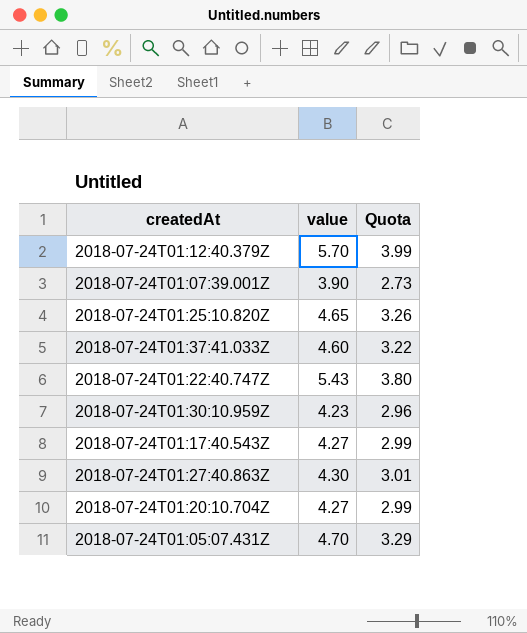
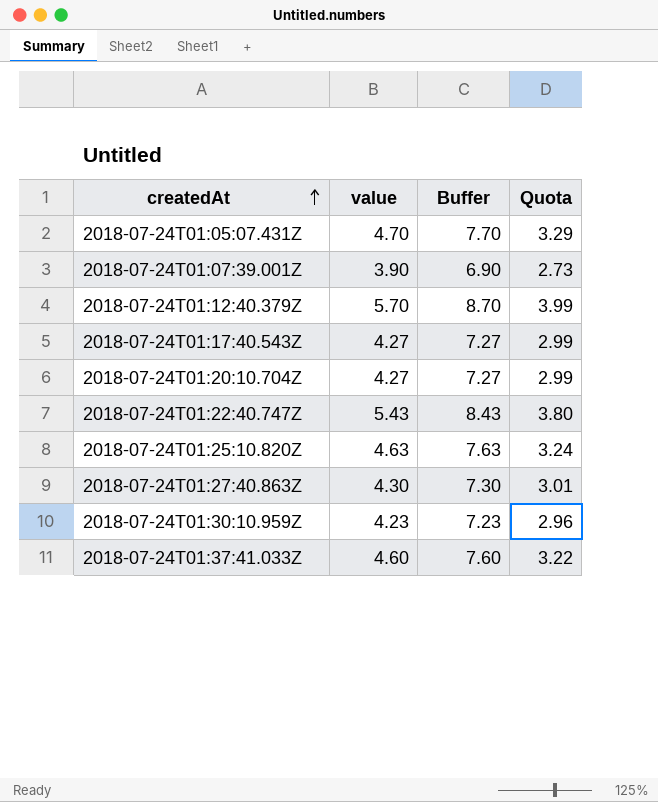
row order: none -> createdAt ascending
column Buffer | formula: none -> [value] + 3
2018-07-24T01:25:10.820Z | value: 4.65 -> 4.63
2018-07-24T01:25:10.820Z | Quota: 3.26 -> 3.24

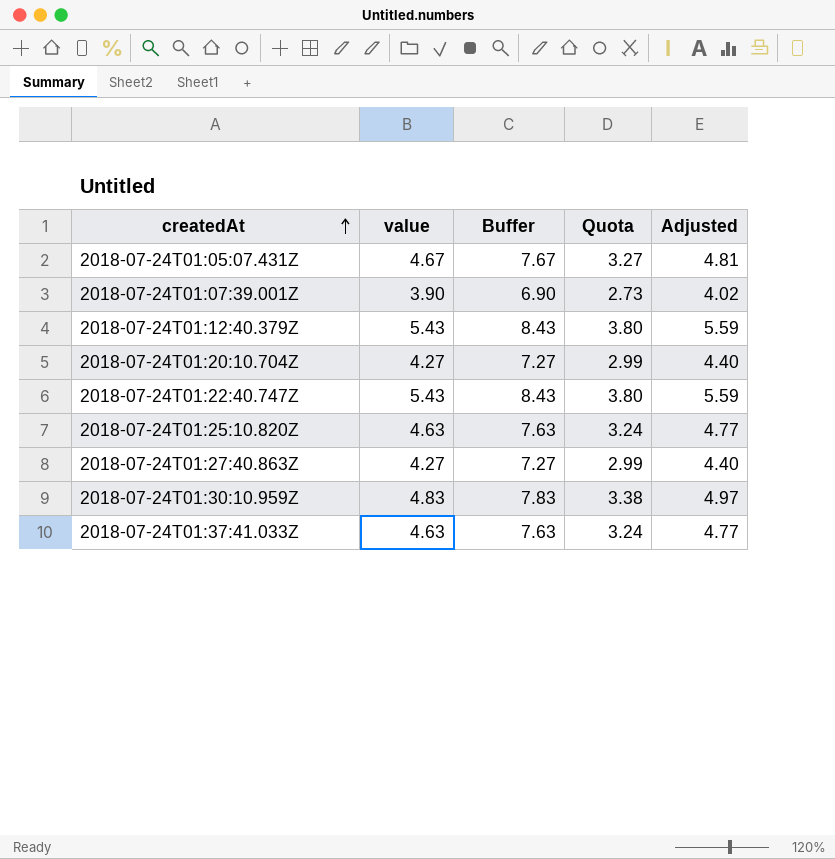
column Adjusted | formula: none -> [value] * 1.03
row 2018-07-24T01:17:40.543Z: 4.27 | 7.27 | 2.99 -> none
2018-07-24T01:05:07.431Z | value: 4.70 -> 4.67
2018-07-24T01:05:07.431Z | Buffer: 7.70 -> 7.67
2018-07-24T01:05:07.431Z | Quota: 3.29 -> 3.27
2018-07-24T01:12:40.379Z | value: 5.70 -> 5.43
2018-07-24T01:12:40.379Z | Buffer: 8.70 -> 8.43
2018-07-24T01:12:40.379Z | Quota: 3.99 -> 3.80
2018-07-24T01:27:40.863Z | value: 4.30 -> 4.27
2018-07-24T01:27:40.863Z | Buffer: 7.30 -> 7.27
2018-07-24T01:27:40.863Z | Quota: 3.01 -> 2.99
2018-07-24T01:30:10.959Z | value: 4.23 -> 4.83
2018-07-24T01:30:10.959Z | Buffer: 7.23 -> 7.83
2018-07-24T01:30:10.959Z | Quota: 2.96 -> 3.38
2018-07-24T01:37:41.033Z | value: 4.60 -> 4.63
2018-07-24T01:37:41.033Z | Buffer: 7.60 -> 7.63
2018-07-24T01:37:41.033Z | Quota: 3.22 -> 3.24

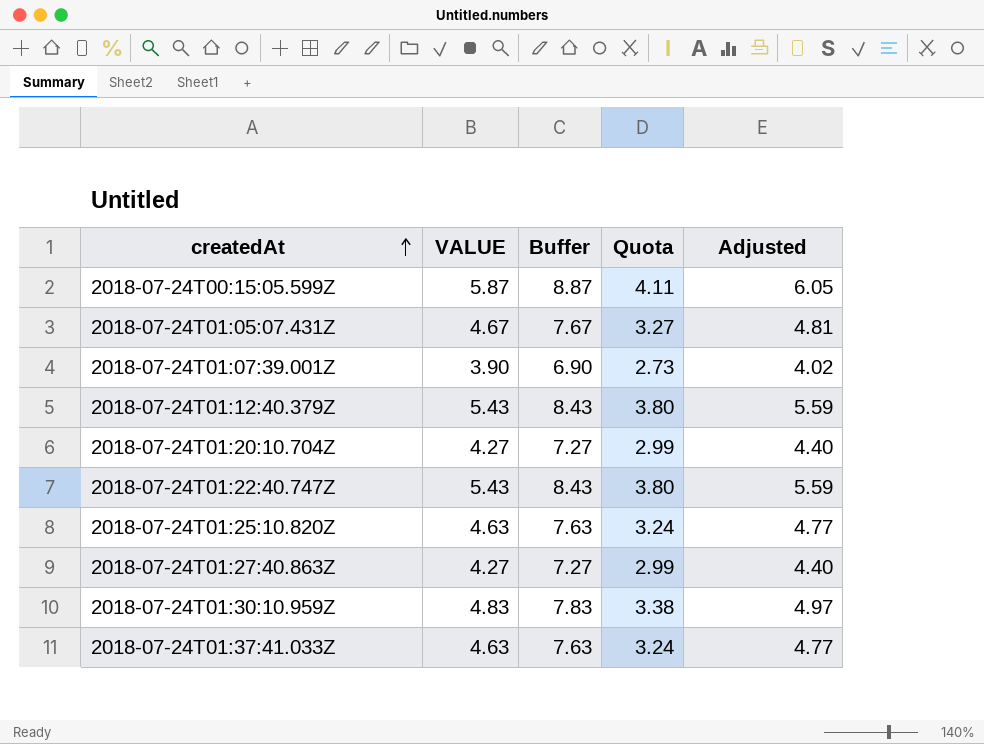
column name: value -> VALUE
row 2018-07-24T00:15:05.599Z: none -> 5.87 | 8.87 | 4.11 | 6.05

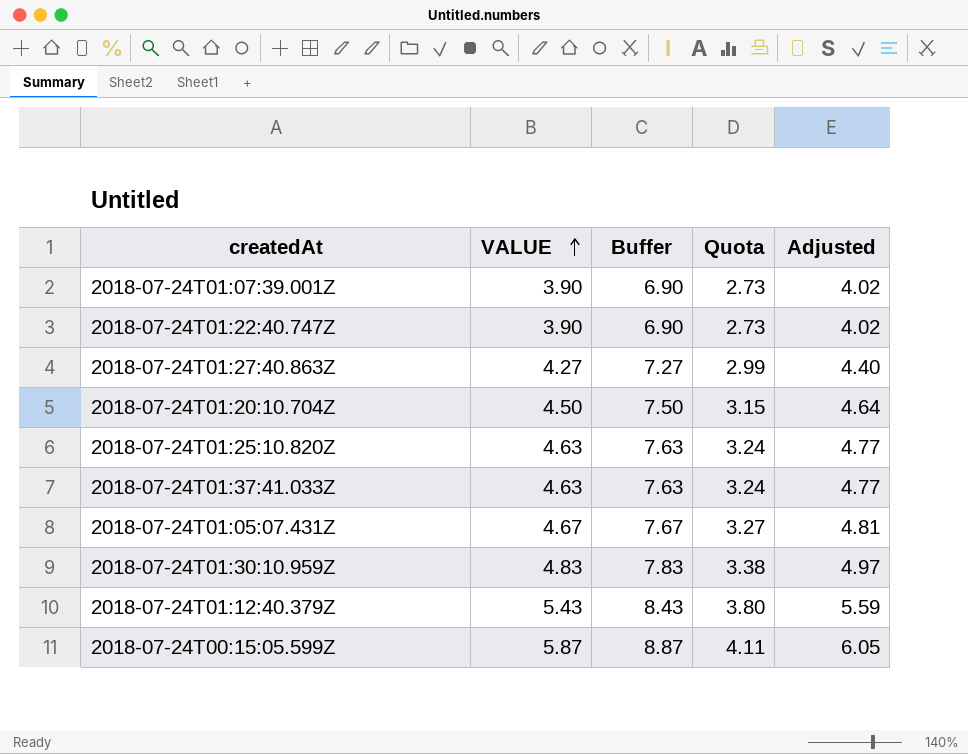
row order: createdAt ascending -> VALUE ascending
2018-07-24T01:22:40.747Z | VALUE: 5.43 -> 3.90
2018-07-24T01:22:40.747Z | Buffer: 8.43 -> 6.90
2018-07-24T01:22:40.747Z | Quota: 3.80 -> 2.73
2018-07-24T01:22:40.747Z | Adjusted: 5.59 -> 4.02
2018-07-24T01:20:10.704Z | VALUE: 4.27 -> 4.50
2018-07-24T01:20:10.704Z | Buffer: 7.27 -> 7.50
2018-07-24T01:20:10.704Z | Quota: 2.99 -> 3.15
2018-07-24T01:20:10.704Z | Adjusted: 4.40 -> 4.64

